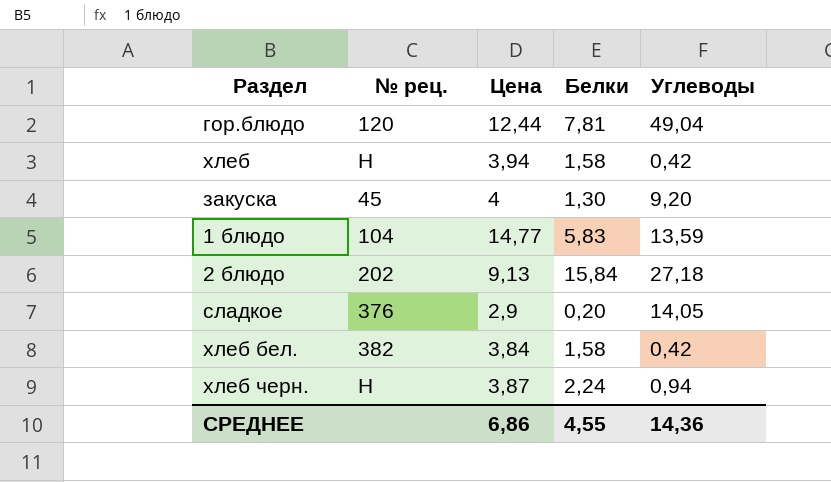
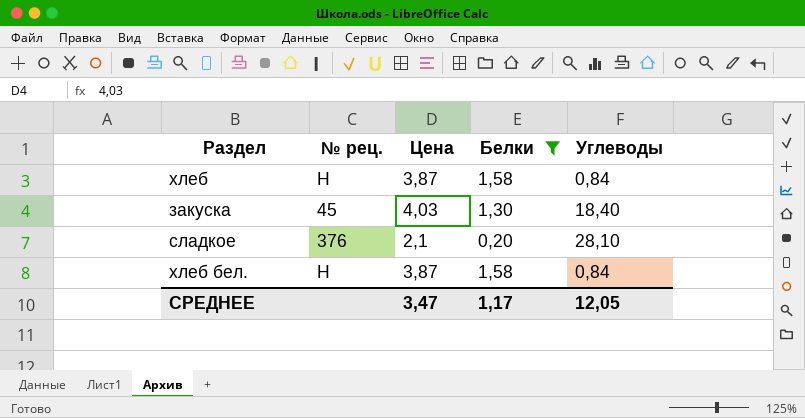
filter: none -> Белки <= 1,58
хлеб | Цена: 3,94 -> 3,87
хлеб | Углеводы: 0,42 -> 0,84
закуска | Цена: 4 -> 4,03
закуска | Углеводы: 9,20 -> 18,40
сладкое | Цена: 2,9 -> 2,1
сладкое | Углеводы: 14,05 -> 28,10
хлеб бел. | № рец.: 382 -> Н
хлеб бел. | Цена: 3,84 -> 3,87
хлеб бел. | Углеводы: 0,42 -> 0,84
СРЕДНЕЕ | Цена: 6,86 -> 3,47
СРЕДНЕЕ | Белки: 4,55 -> 1,17
СРЕДНЕЕ | Углеводы: 14,36 -> 12,05

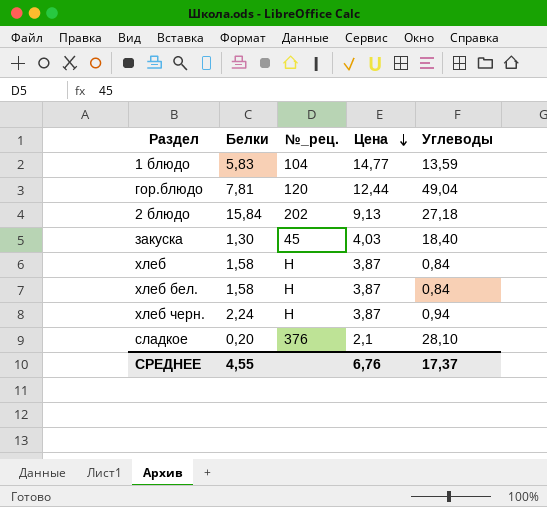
filter: Белки <= 1,58 -> none
row order: none -> Цена descending
column Белки | position: 4 -> 2
column name: № рец. -> №_рец.
СРЕДНЕЕ | Белки: 1,17 -> 4,55
СРЕДНЕЕ | Цена: 3,47 -> 6,76
СРЕДНЕЕ | Углеводы: 12,05 -> 17,37

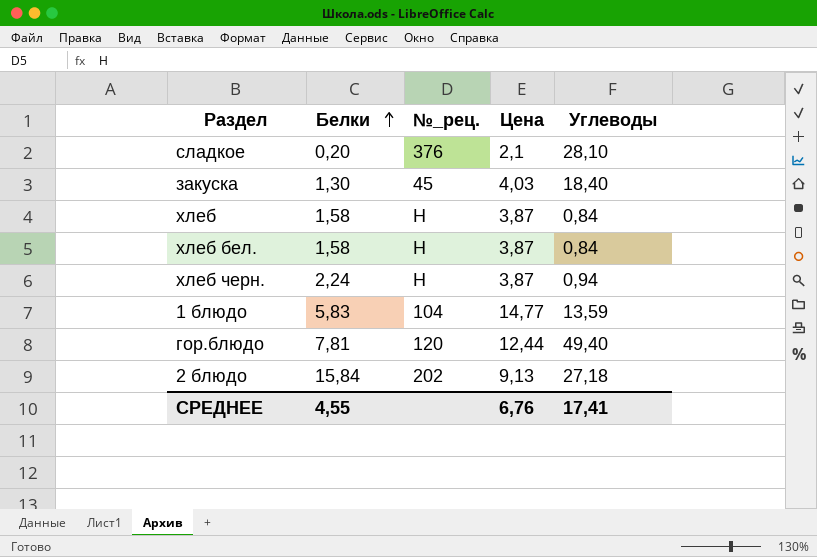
row order: Цена descending -> Белки ascending
гор.блюдо | Углеводы: 49,04 -> 49,40
СРЕДНЕЕ | Углеводы: 17,37 -> 17,41

